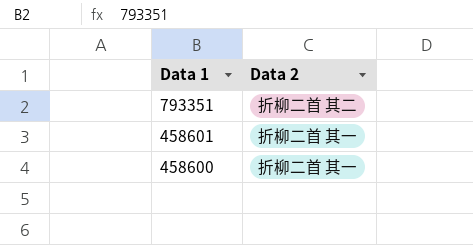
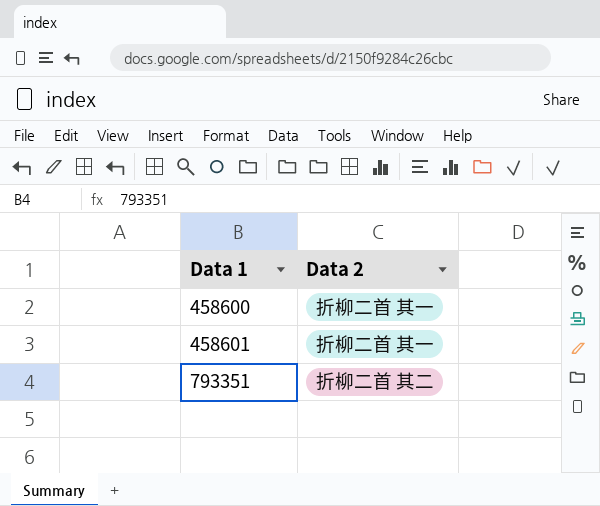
row order: Data 1 descending -> Data 1 ascending

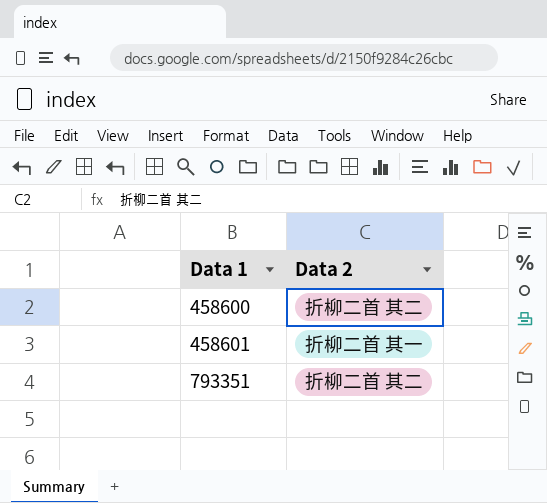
458600 | Data 2: 折柳二首 其一 -> 折柳二首 其二

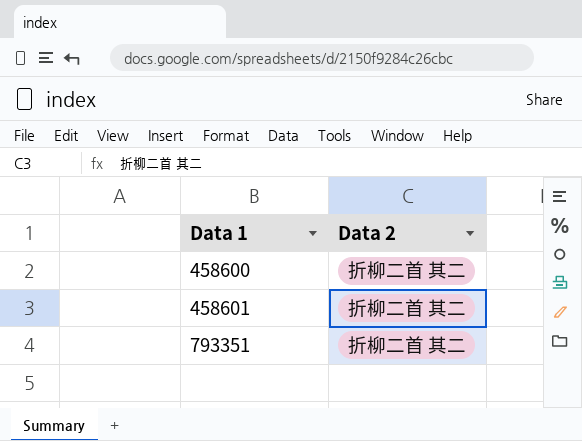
458601 | Data 2: 折柳二首 其一 -> 折柳二首 其二

